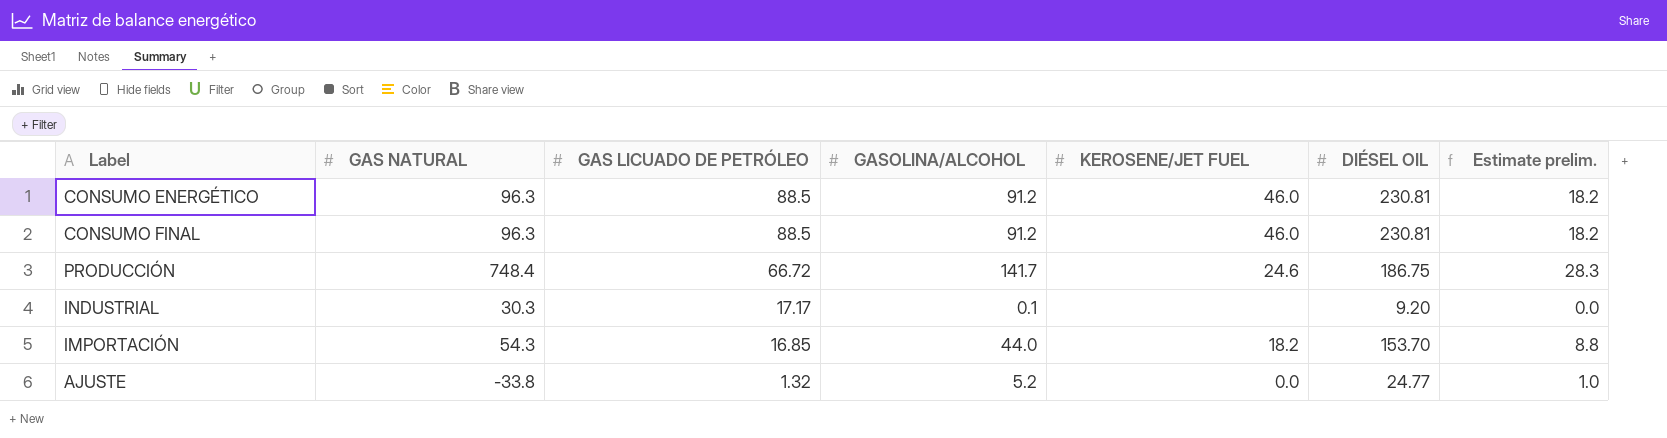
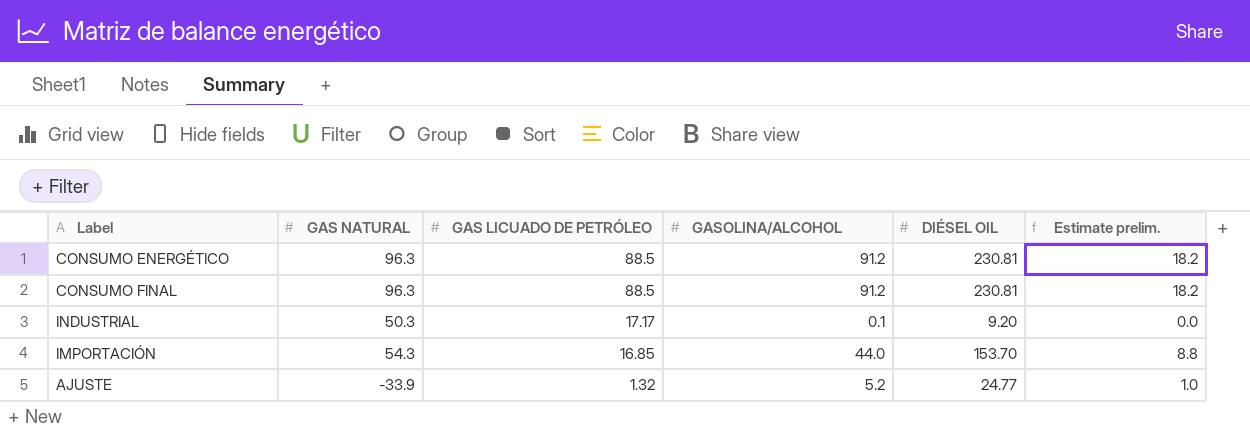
column KEROSENE/JET FUEL | position: 5 -> none
row PRODUCCIÓN: 748.4 | 66.72 | 141.7 | 24.6 | 186.75 | 28.3 -> none
INDUSTRIAL | GAS NATURAL: 30.3 -> 50.3
AJUSTE | GAS NATURAL: -33.8 -> -33.9

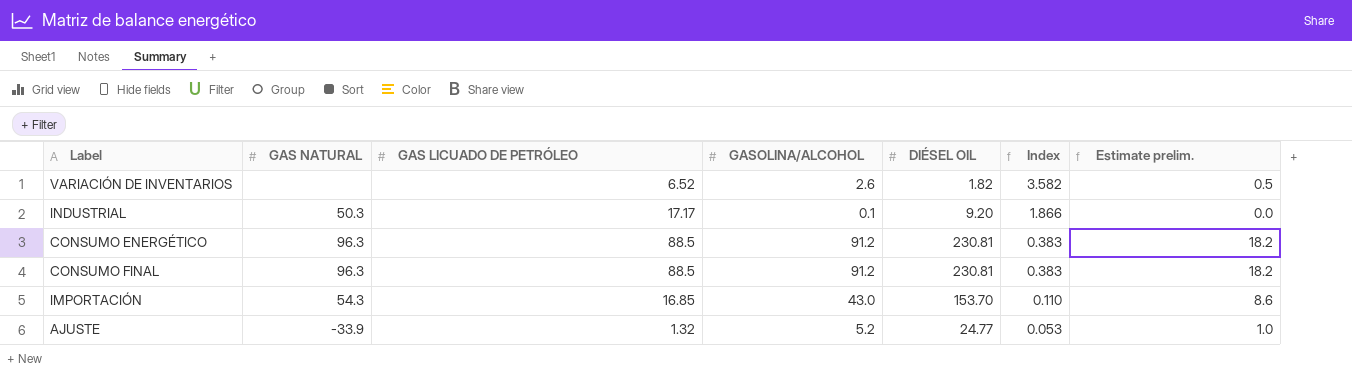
row order: GAS LICUADO DE PETRÓLEO descending -> Index descending
column Index | formula: none -> [GAS LICUADO DE PETRÓLEO] / [DIÉSEL OIL]
row VARIACIÓN DE INVENTARIOS: none -> none | 6.52 | 2.6 | 1.82 | 3.582 | 0.5
IMPORTACIÓN | GASOLINA/ALCOHOL: 44.0 -> 43.0
IMPORTACIÓN | Estimate prelim.: 8.8 -> 8.6

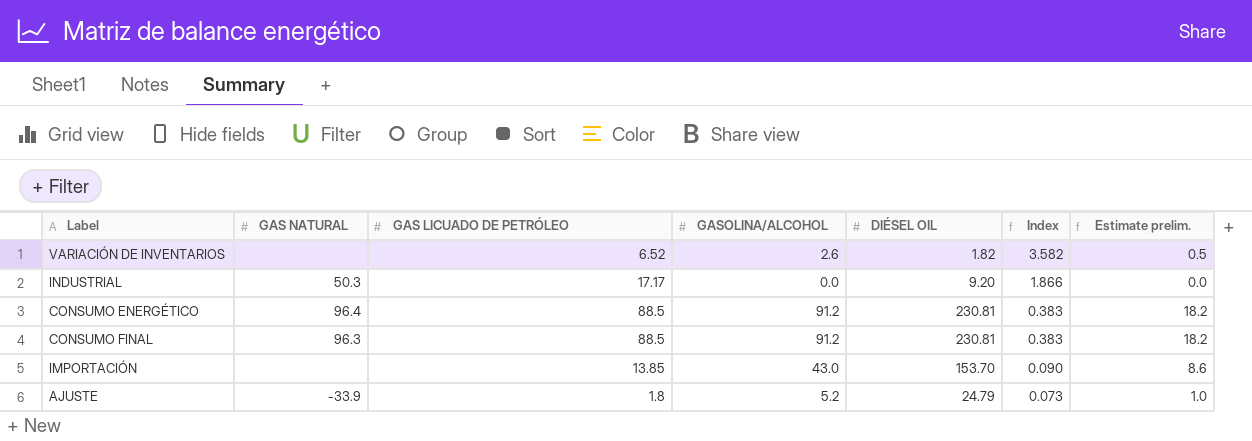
INDUSTRIAL | GASOLINA/ALCOHOL: 0.1 -> 0.0
CONSUMO ENERGÉTICO | GAS NATURAL: 96.3 -> 96.4
IMPORTACIÓN | GAS NATURAL: 54.3 -> none
IMPORTACIÓN | GAS LICUADO DE PETRÓLEO: 16.85 -> 13.85
IMPORTACIÓN | Index: 0.110 -> 0.090
AJUSTE | GAS LICUADO DE PETRÓLEO: 1.32 -> 1.8
AJUSTE | DIÉSEL OIL: 24.77 -> 24.79
AJUSTE | Index: 0.053 -> 0.073

